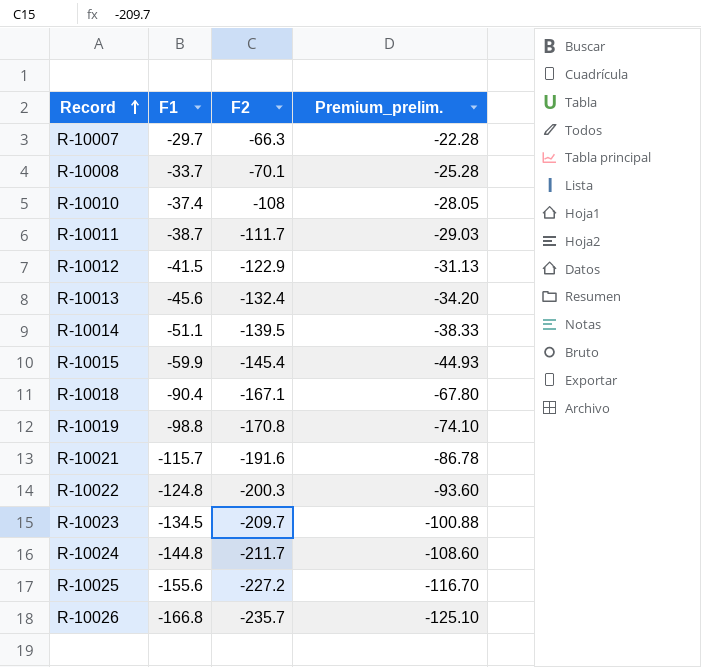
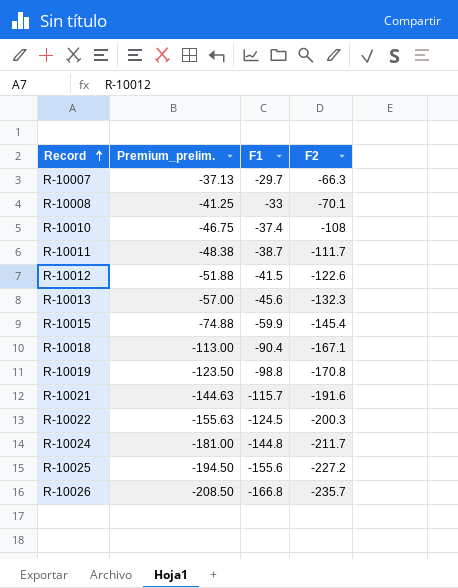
column Premium_prelim. | formula: [F1] * 0.75 -> [F1] * 1.25
column Premium_prelim. | position: 4 -> 2
row R-10014: -51.1 | -139.5 | -38.33 -> none
row R-10023: -134.5 | -209.7 | -100.88 -> none
R-10008 | F1: -33.7 -> -33
R-10012 | F2: -122.9 -> -122.6
R-10013 | F2: -132.4 -> -132.3
R-10022 | F1: -124.8 -> -124.5

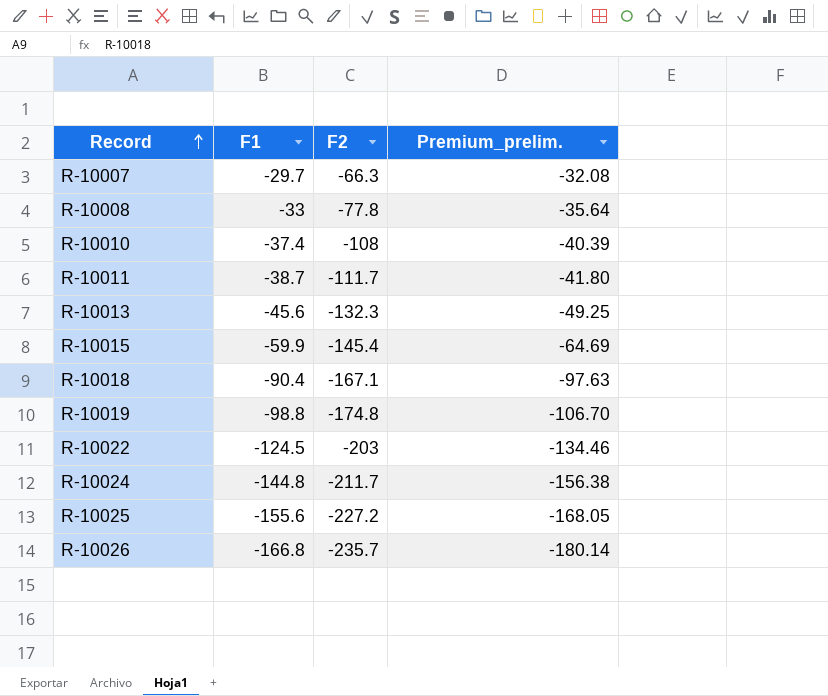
column Premium_prelim. | formula: [F1] * 1.25 -> [F1] * 1.08
column Premium_prelim. | position: 2 -> 4
row R-10012: -51.88 | -41.5 | -122.6 -> none
row R-10021: -144.63 | -115.7 | -191.6 -> none
R-10008 | F2: -70.1 -> -77.8
R-10019 | F2: -170.8 -> -174.8
R-10022 | F2: -200.3 -> -203

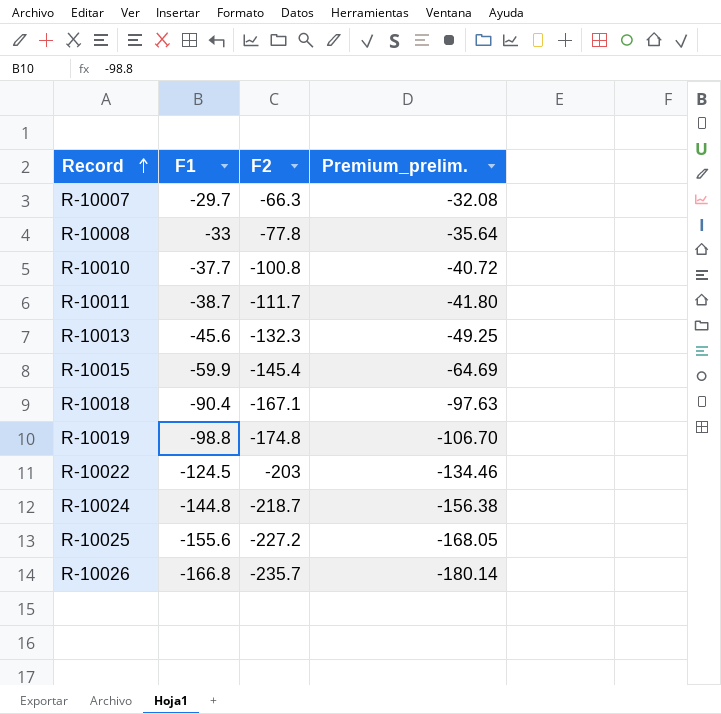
R-10010 | F1: -37.4 -> -37.7
R-10010 | F2: -108 -> -100.8
R-10010 | Premium_prelim.: -40.39 -> -40.72
R-10024 | F2: -211.7 -> -218.7

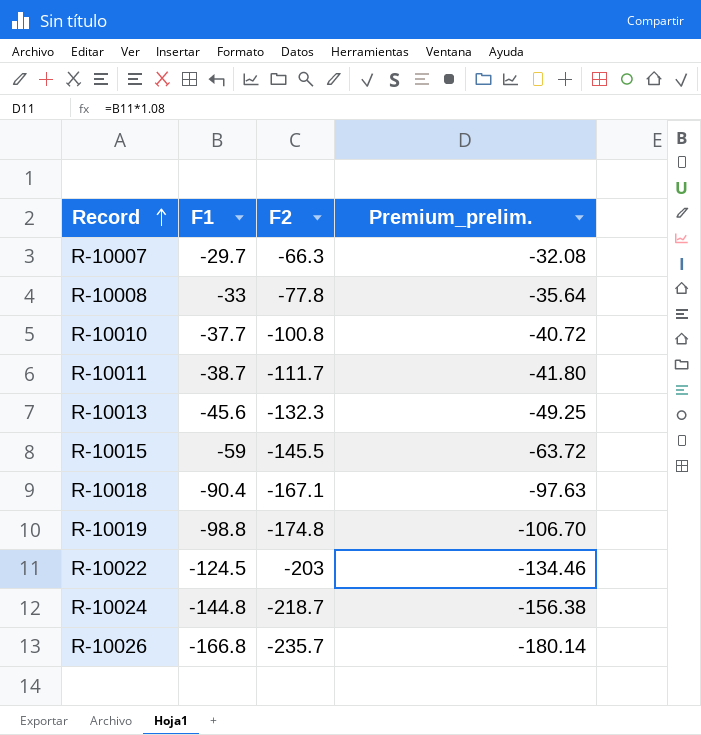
row R-10025: -155.6 | -227.2 | -168.05 -> none
R-10015 | F1: -59.9 -> -59
R-10015 | F2: -145.4 -> -145.5
R-10015 | Premium_prelim.: -64.69 -> -63.72

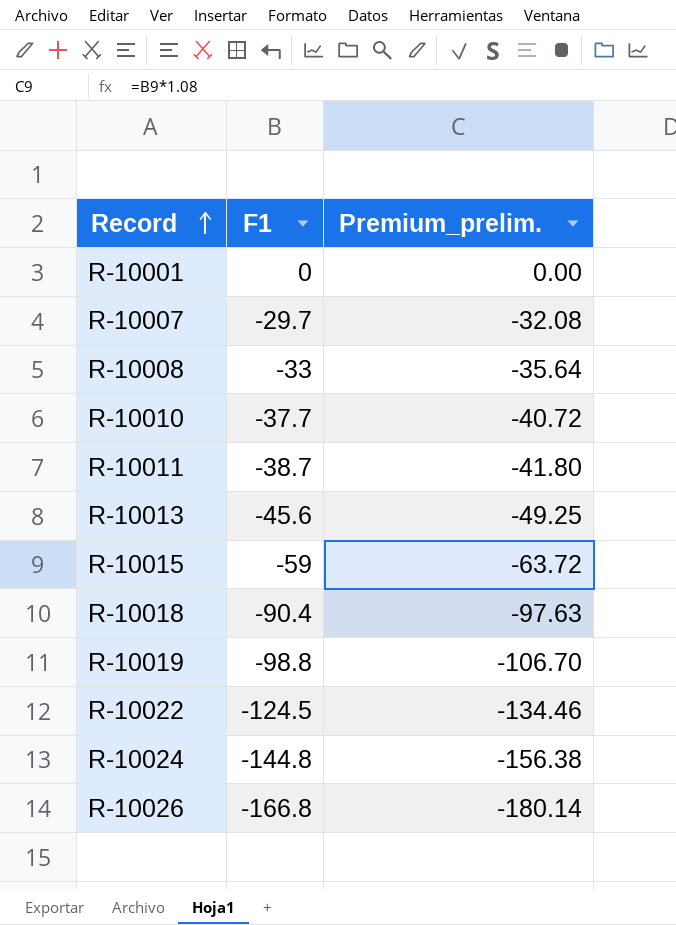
column F2 | position: 3 -> none
row R-10001: none -> 0 | 0.00

